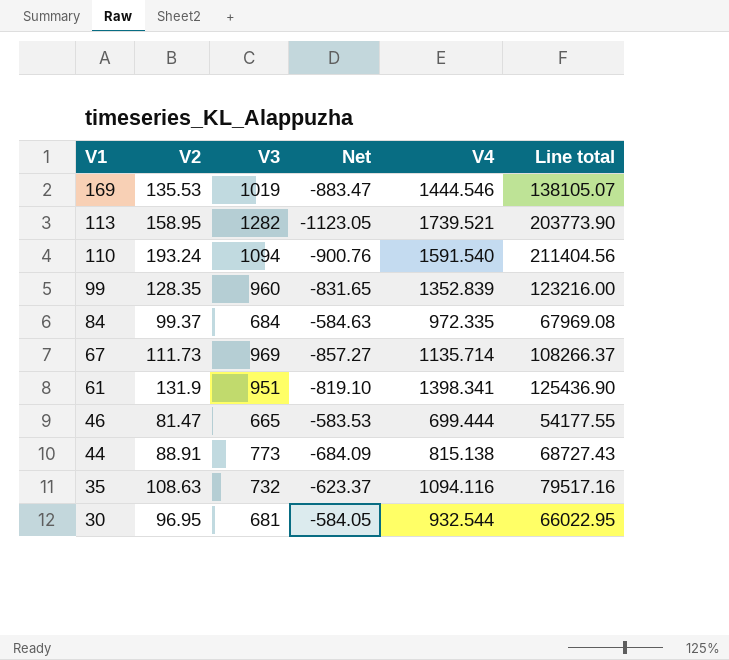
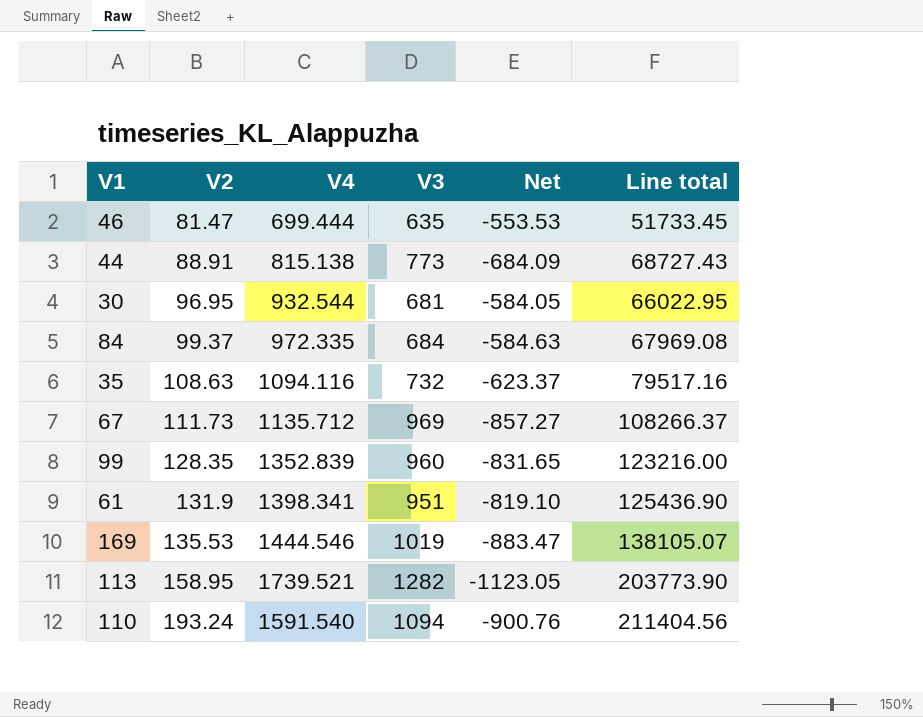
row order: V1 descending -> V2 ascending
column V4 | position: 5 -> 3
46 | V3: 665 -> 635
46 | Net: -583.53 -> -553.53
46 | Line total: 54177.55 -> 51733.45
67 | V4: 1135.714 -> 1135.712

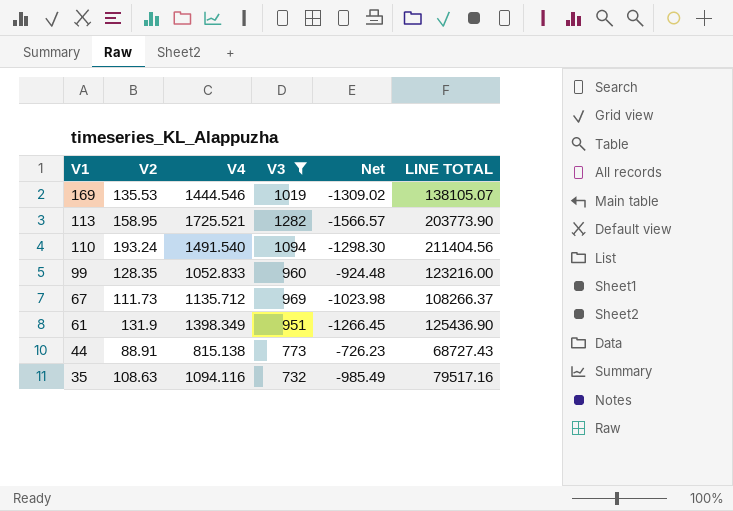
filter: none -> V3 >= 732
row order: V2 ascending -> V1 descending
column Net | formula: [V2] - [V3] -> [V2] - [V4]
column name: Line total -> LINE TOTAL
113 | V4: 1739.521 -> 1725.521
110 | V4: 1591.540 -> 1491.540
99 | V4: 1352.839 -> 1052.833
61 | V4: 1398.341 -> 1398.349

